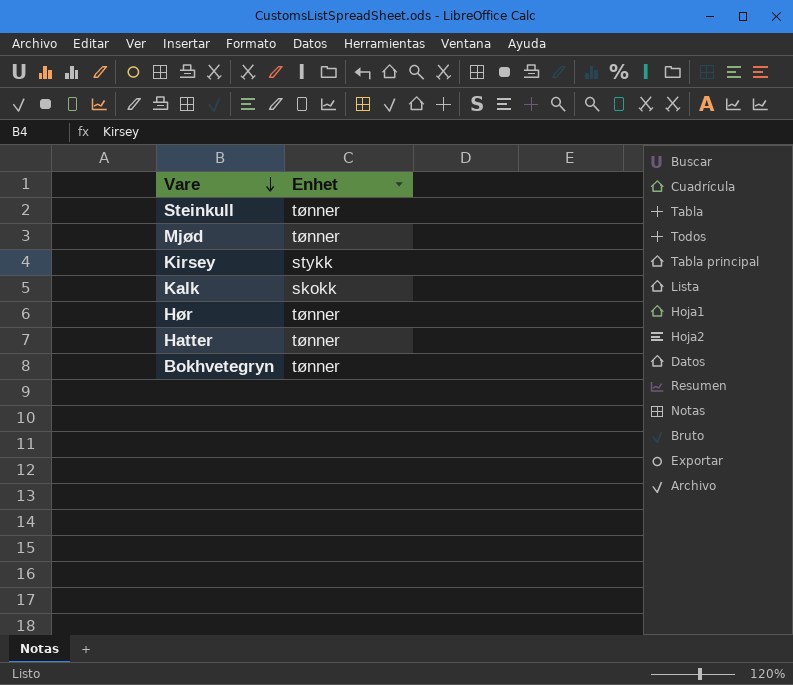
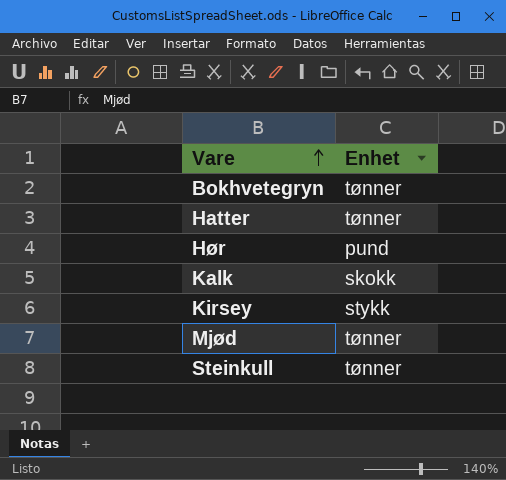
row order: Vare descending -> Vare ascending
Hør | Enhet: tønner -> pund

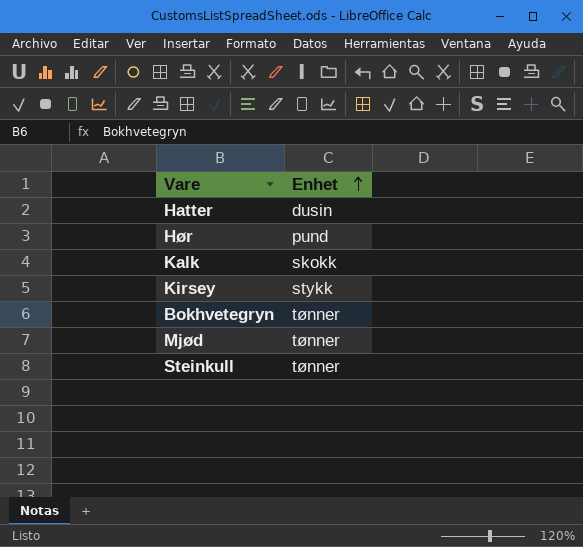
row order: Vare ascending -> Enhet ascending
Hatter | Enhet: tønner -> dusin

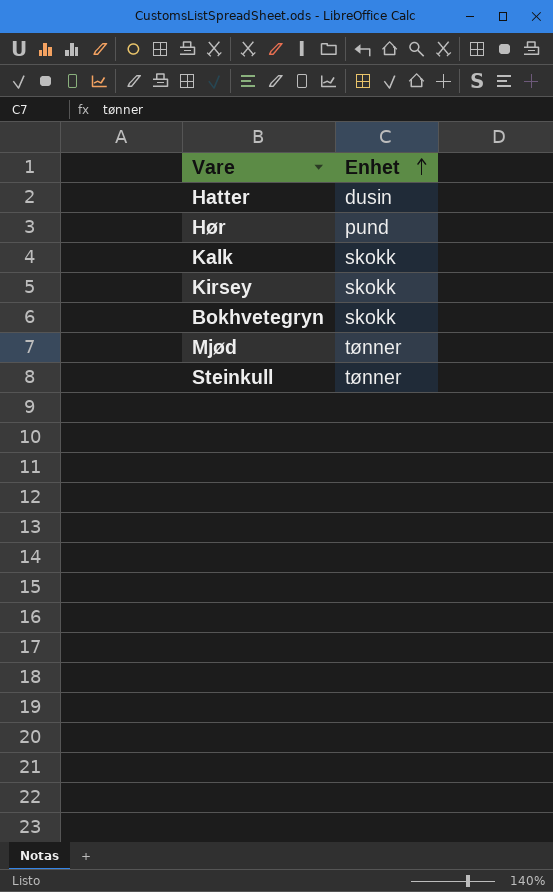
Kirsey | Enhet: stykk -> skokk
Bokhvetegryn | Enhet: tønner -> skokk

